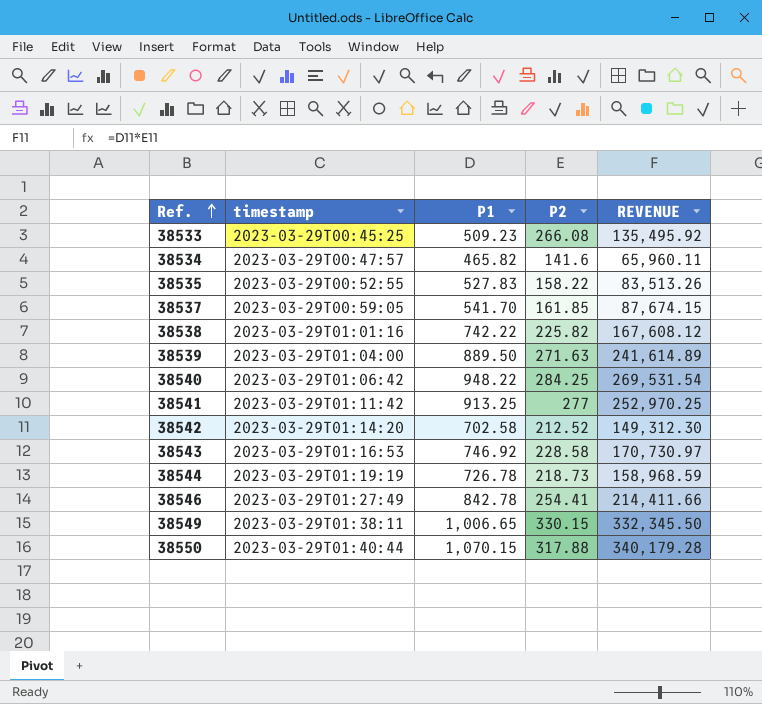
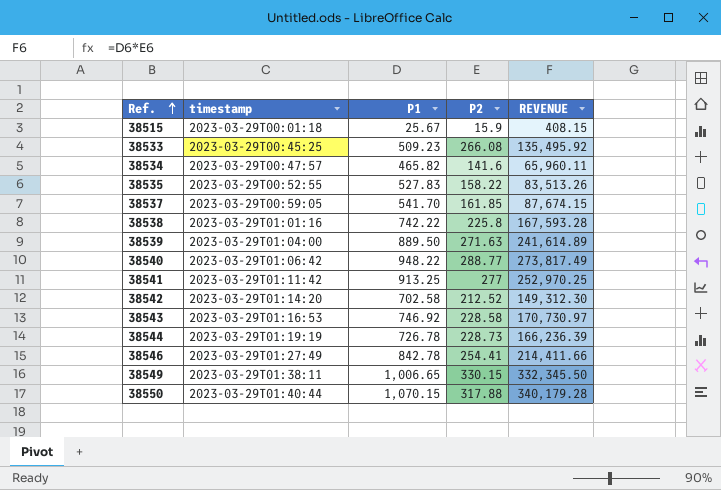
row 38515: none -> 2023-03-29T00:01:18 | 25.67 | 15.9 | 408.15
38538 | P2: 225.82 -> 225.8
38538 | REVENUE: 167,608.12 -> 167,593.28
38540 | P2: 284.25 -> 288.77
38540 | REVENUE: 269,531.54 -> 273,817.49
38544 | P2: 218.73 -> 228.73
38544 | REVENUE: 158,968.59 -> 166,236.39

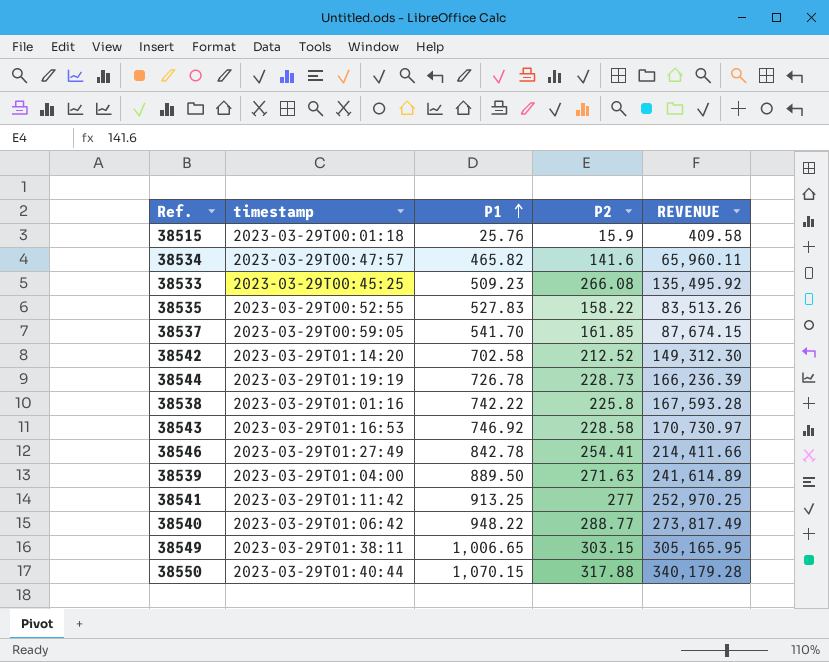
row order: Ref. ascending -> P1 ascending
38515 | P1: 25.67 -> 25.76
38515 | REVENUE: 408.15 -> 409.58
38549 | P2: 330.15 -> 303.15
38549 | REVENUE: 332,345.50 -> 305,165.95

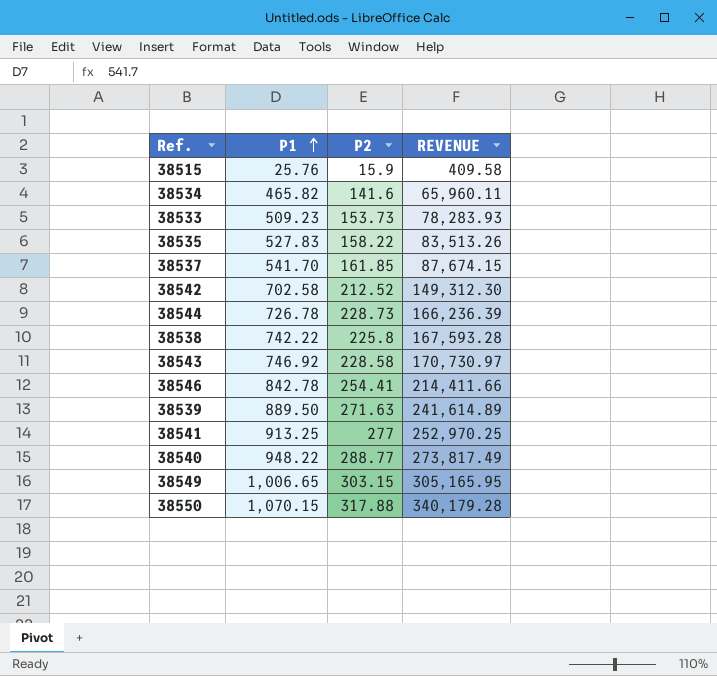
column timestamp | position: 2 -> none
38533 | P2: 266.08 -> 153.73
38533 | REVENUE: 135,495.92 -> 78,283.93

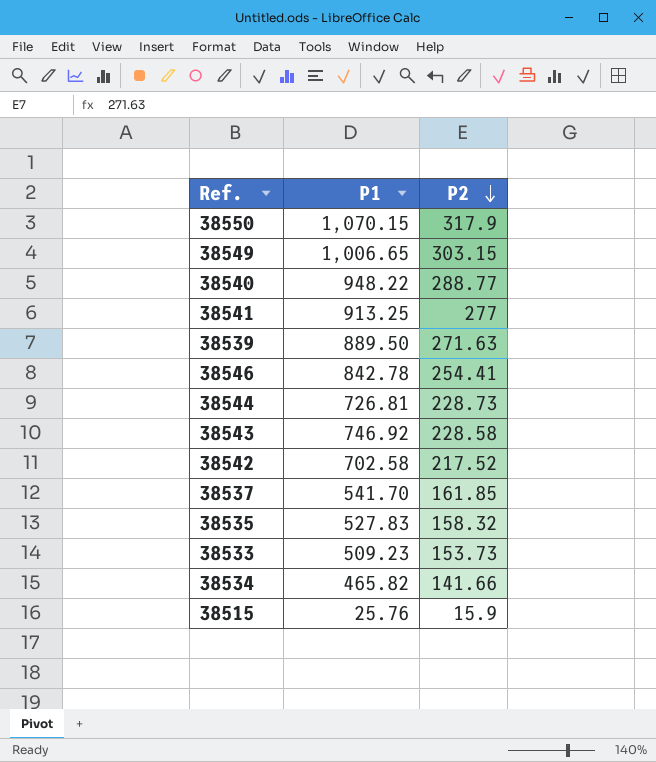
row order: P1 ascending -> P2 descending
column REVENUE | formula: [P1] * [P2] -> none
row 38538: 742.22 | 225.8 | 167,593.28 -> none
38550 | P2: 317.88 -> 317.9
38544 | P1: 726.78 -> 726.81
38542 | P2: 212.52 -> 217.52
38535 | P2: 158.22 -> 158.32
38534 | P2: 141.6 -> 141.66

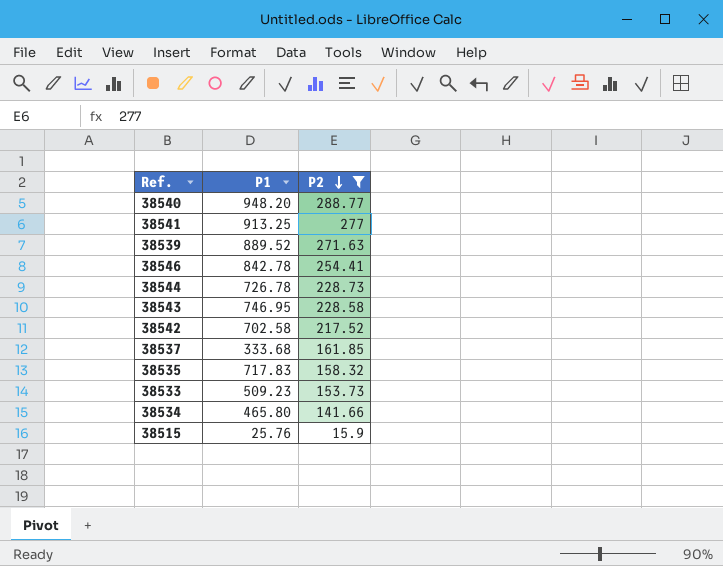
filter: none -> P2 <= 288.77
38540 | P1: 948.22 -> 948.20
38539 | P1: 889.50 -> 889.52
38544 | P1: 726.81 -> 726.78
38543 | P1: 746.92 -> 746.95
38537 | P1: 541.70 -> 333.68
38535 | P1: 527.83 -> 717.83
38534 | P1: 465.82 -> 465.80

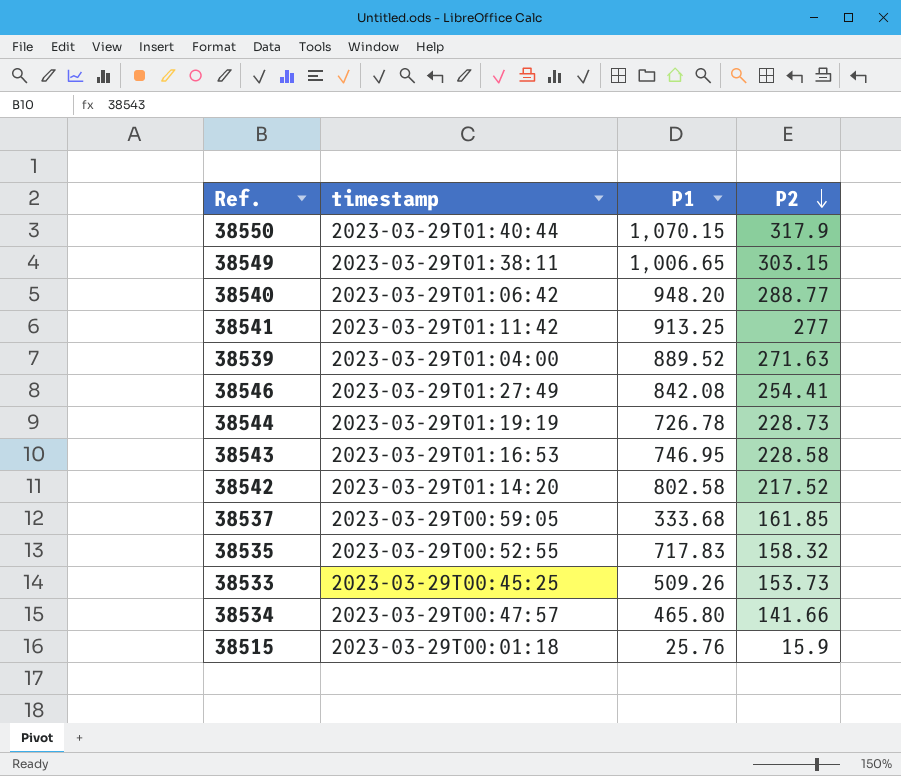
filter: P2 <= 288.77 -> none
column timestamp | position: none -> 2
38546 | P1: 842.78 -> 842.08
38542 | P1: 702.58 -> 802.58
38533 | P1: 509.23 -> 509.26

